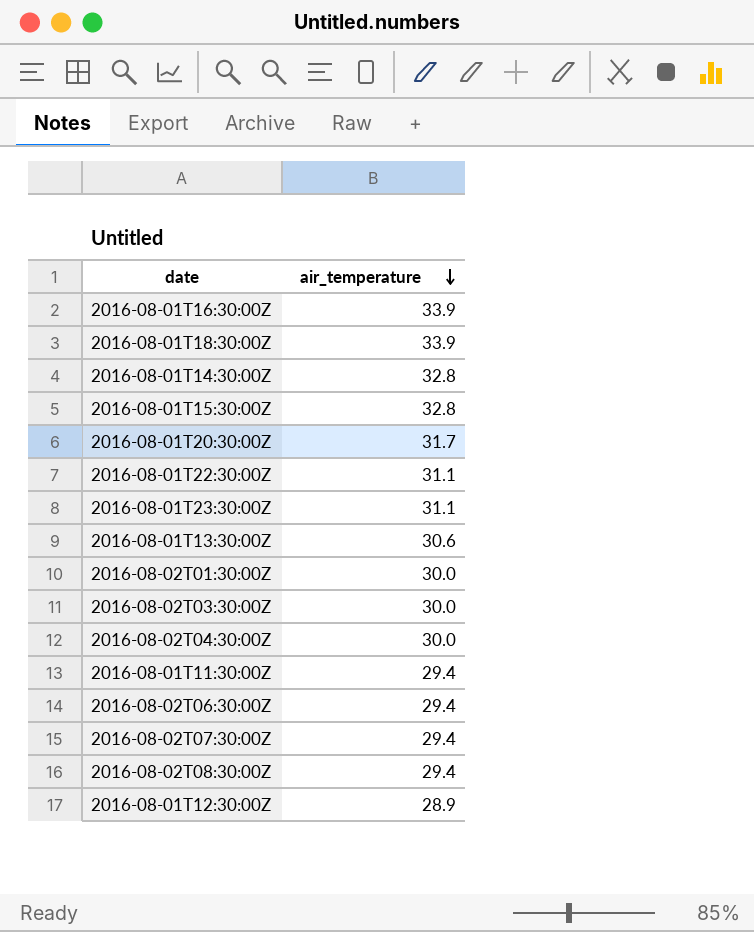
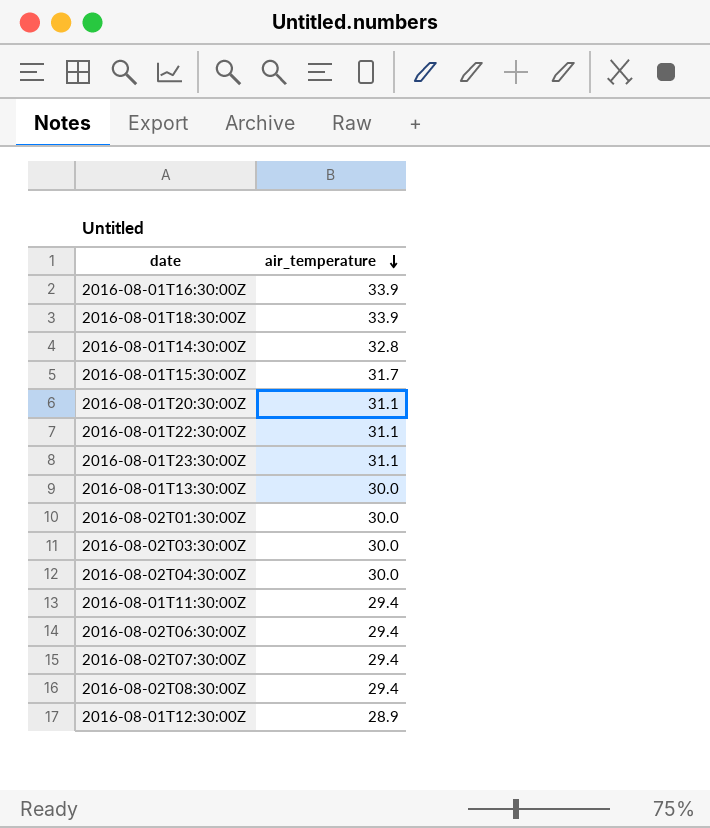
2016-08-01T15:30:00Z | air_temperature: 32.8 -> 31.7
2016-08-01T20:30:00Z | air_temperature: 31.7 -> 31.1
2016-08-01T13:30:00Z | air_temperature: 30.6 -> 30.0

